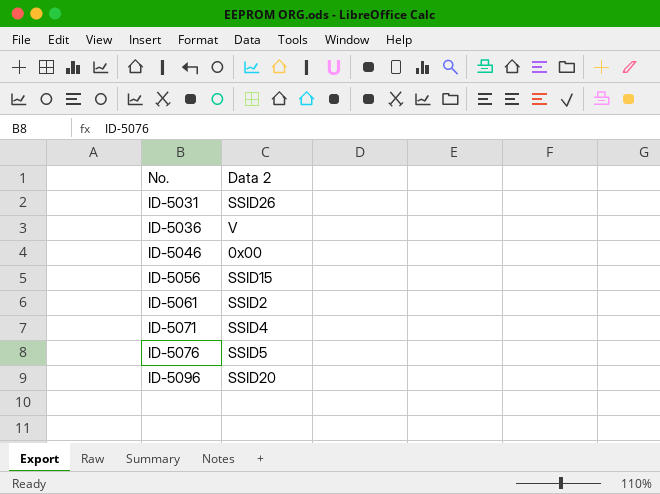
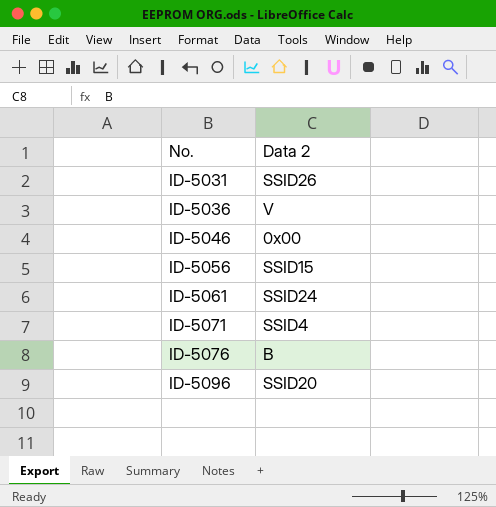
ID-5061 | Data 2: SSID2 -> SSID24
ID-5076 | Data 2: SSID5 -> B

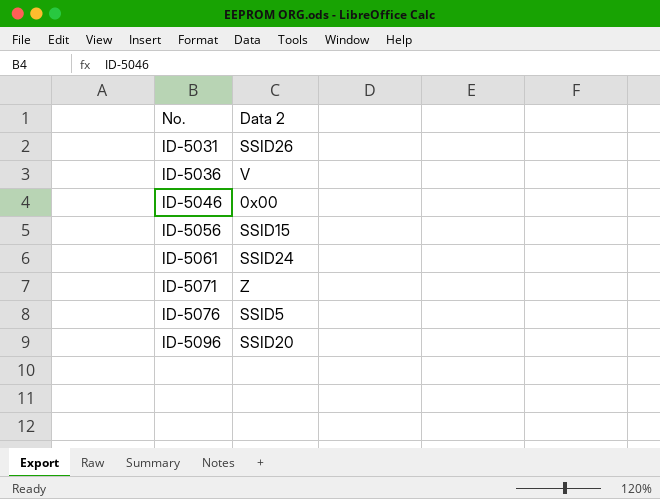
ID-5071 | Data 2: SSID4 -> Z
ID-5076 | Data 2: B -> SSID5

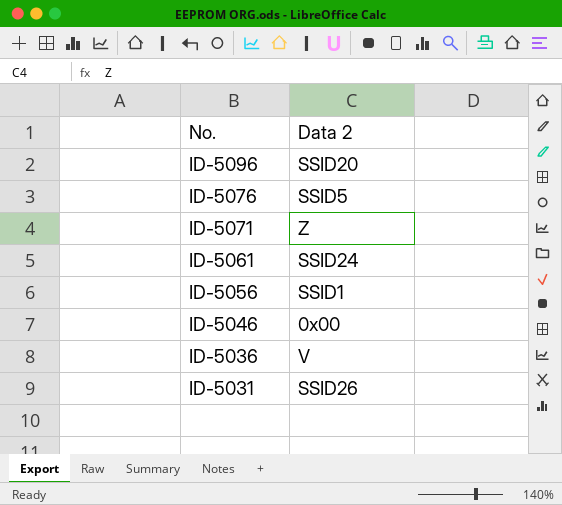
row order: No. ascending -> No. descending
ID-5056 | Data 2: SSID15 -> SSID1

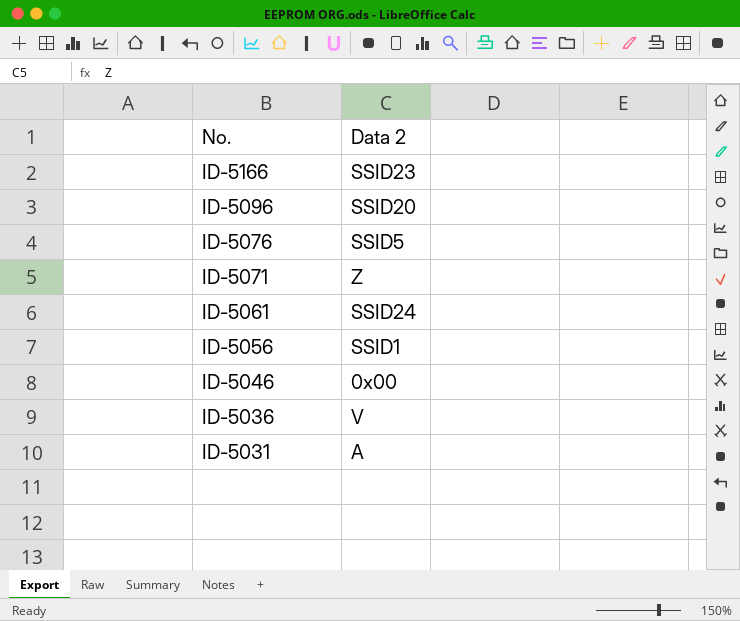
row ID-5166: none -> SSID23
ID-5031 | Data 2: SSID26 -> A

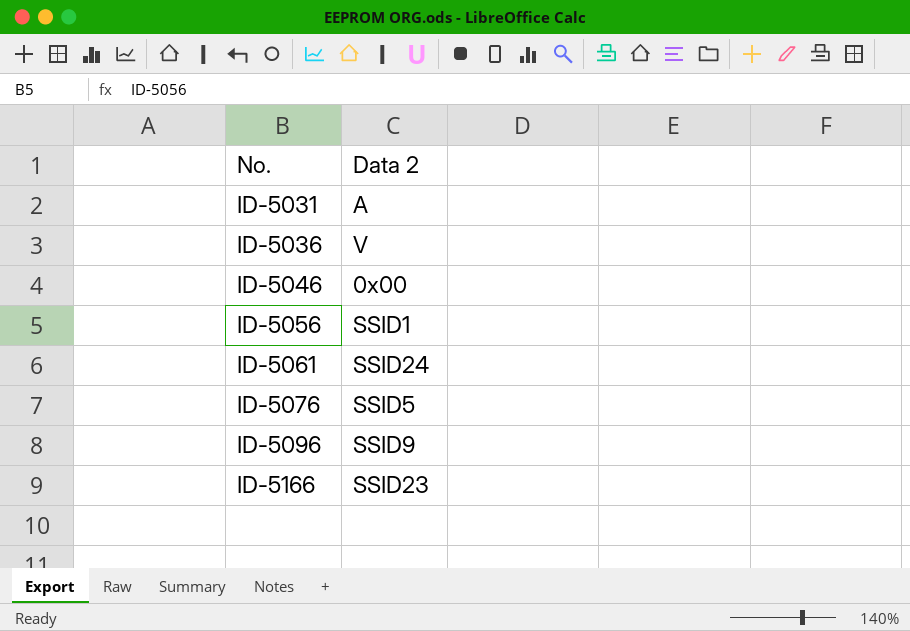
row order: No. descending -> No. ascending
row ID-5071: Z -> none
ID-5096 | Data 2: SSID20 -> SSID9

